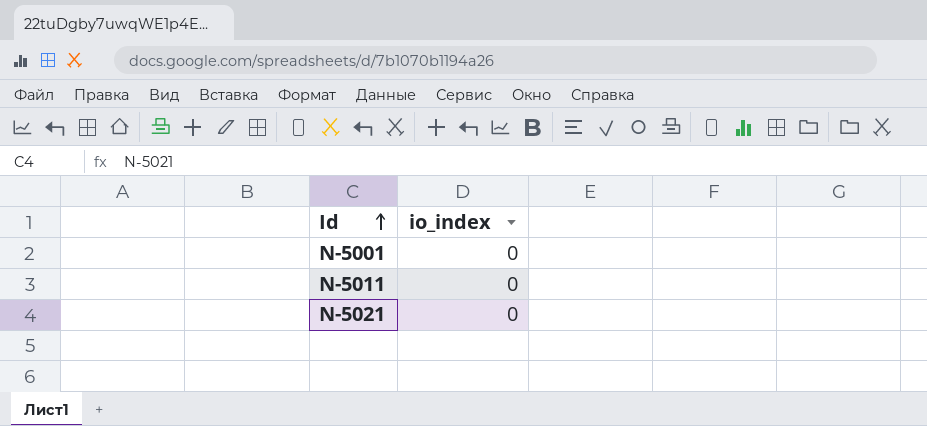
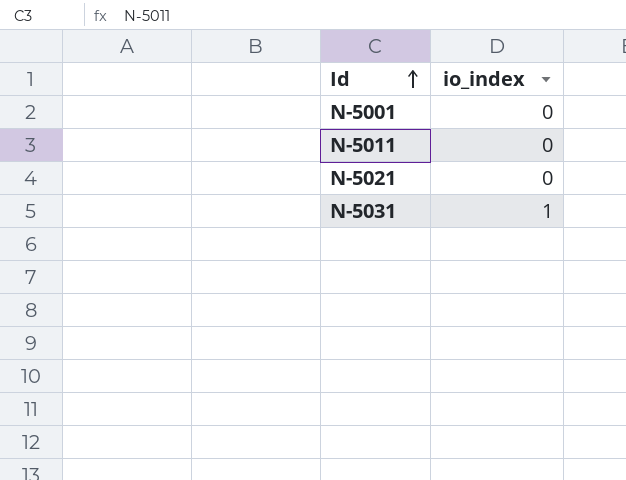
row N-5031: none -> 1

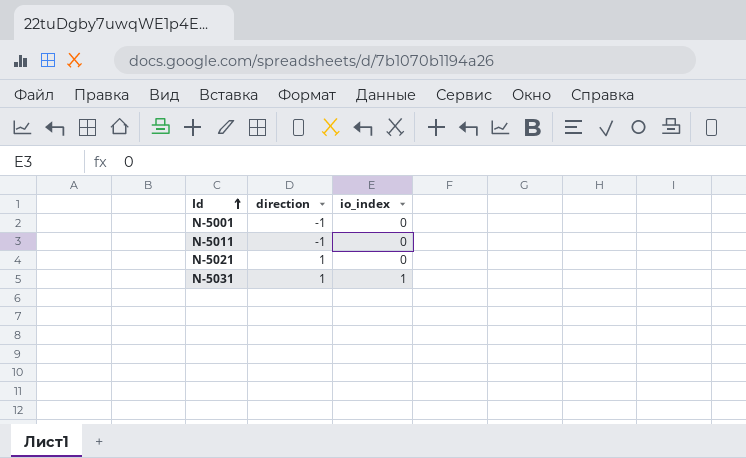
column direction | position: none -> 2

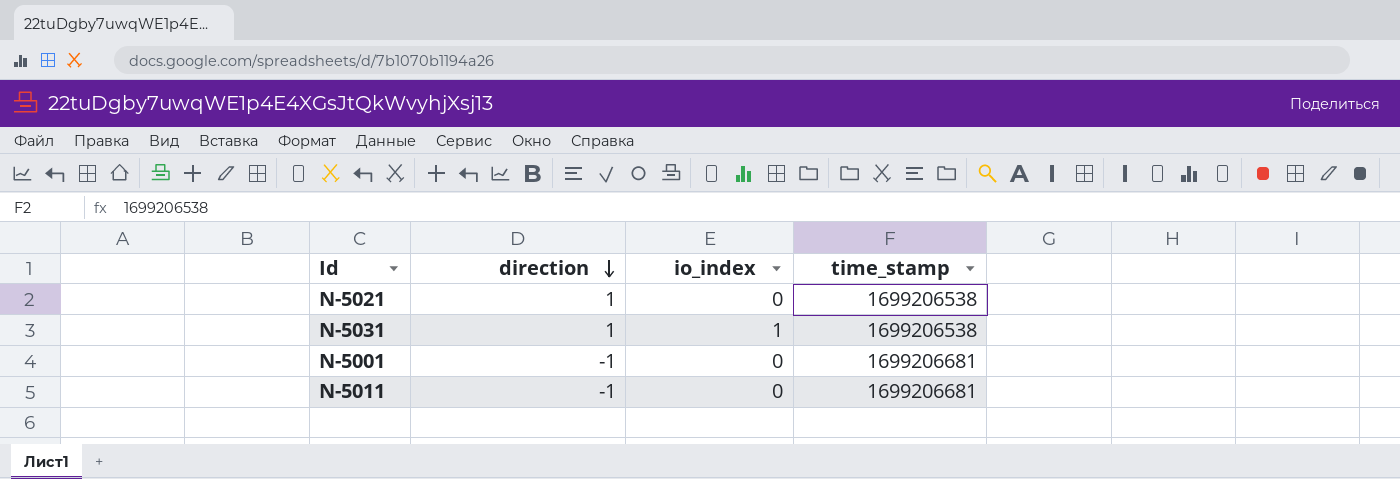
row order: Id ascending -> direction descending
column time_stamp | position: none -> 4

